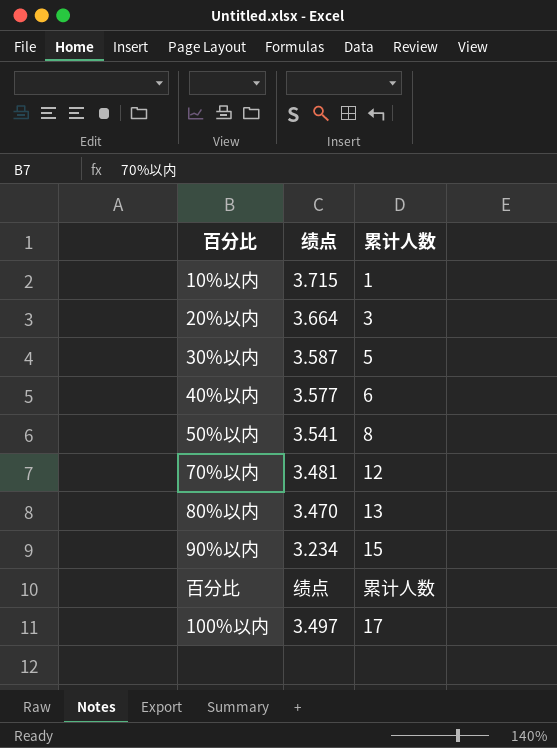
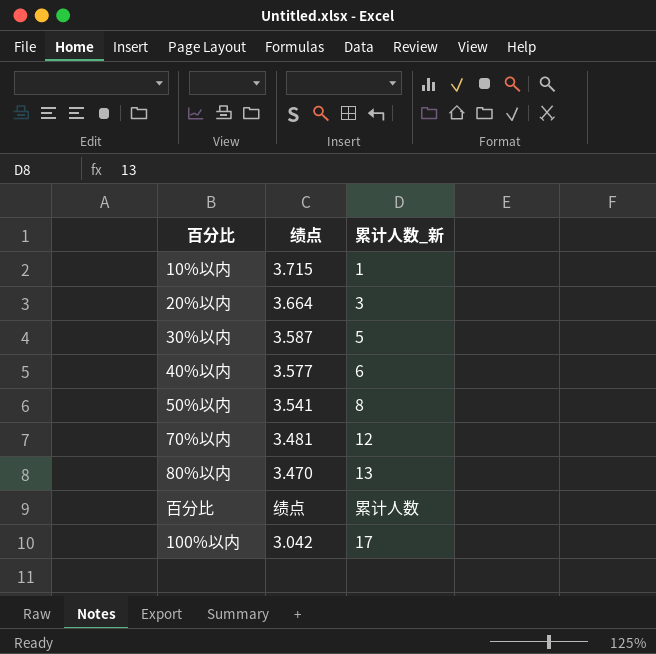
column name: 累计人数 -> 累计人数_新
row 90%以内: 3.234 | 15 -> none
100%以内 | 绩点: 3.497 -> 3.042

